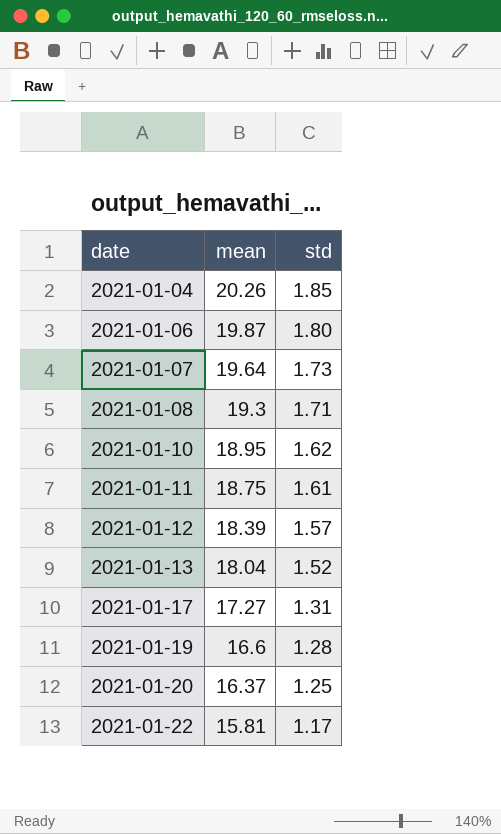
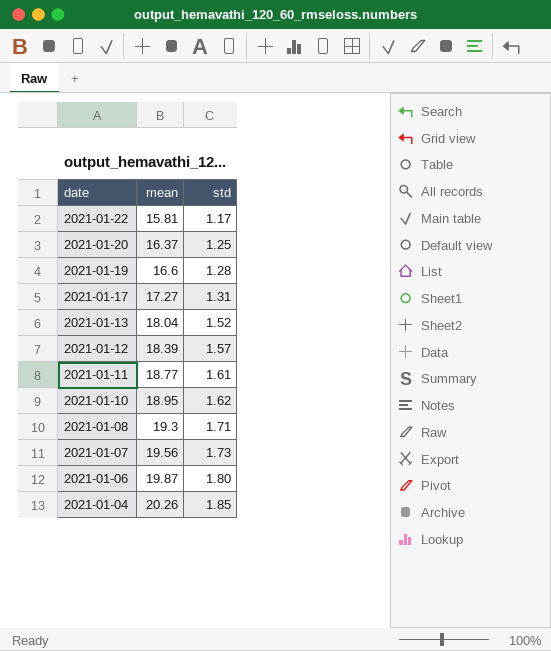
row order: date ascending -> date descending
2021-01-11 | mean: 18.75 -> 18.77
2021-01-07 | mean: 19.64 -> 19.56

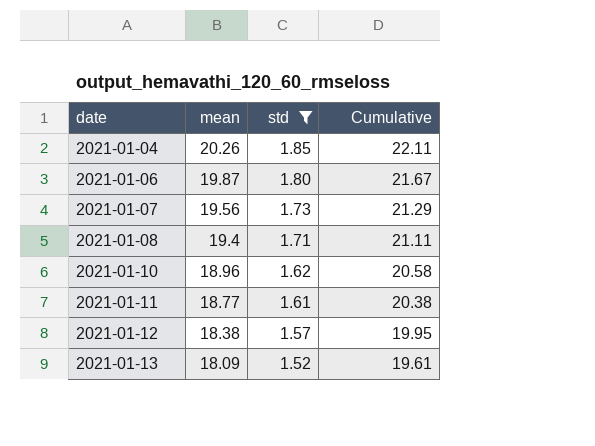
filter: none -> std >= 1.52
row order: date descending -> date ascending
column Cumulative | formula: none -> [mean] + [std]
2021-01-08 | mean: 19.3 -> 19.4
2021-01-10 | mean: 18.95 -> 18.96
2021-01-12 | mean: 18.39 -> 18.38
2021-01-13 | mean: 18.04 -> 18.09

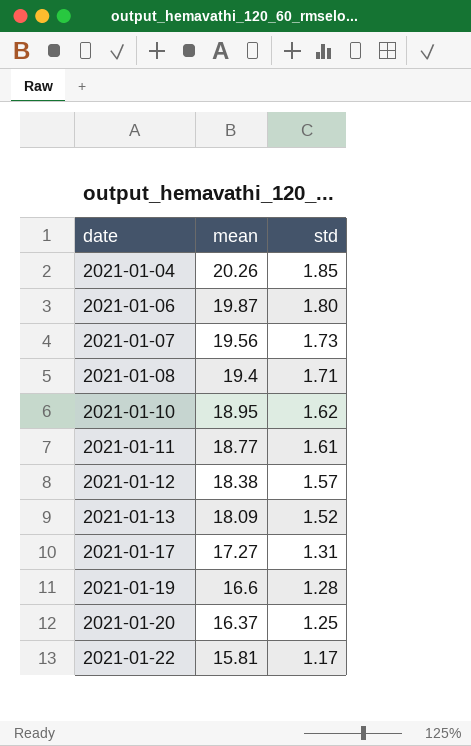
filter: std >= 1.52 -> none
column Cumulative | formula: [mean] + [std] -> none
2021-01-10 | mean: 18.96 -> 18.95

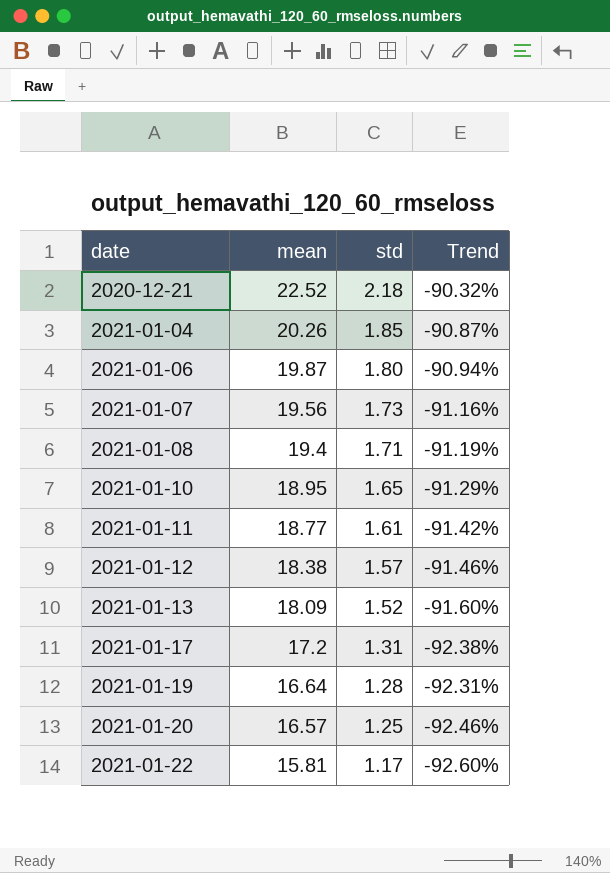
column Trend | formula: none -> ([std] - [mean]) / [mean]
row 2020-12-21: none -> 22.52 | 2.18 | -90.32%
2021-01-10 | std: 1.62 -> 1.65
2021-01-17 | mean: 17.27 -> 17.2
2021-01-19 | mean: 16.6 -> 16.64
2021-01-20 | mean: 16.37 -> 16.57

